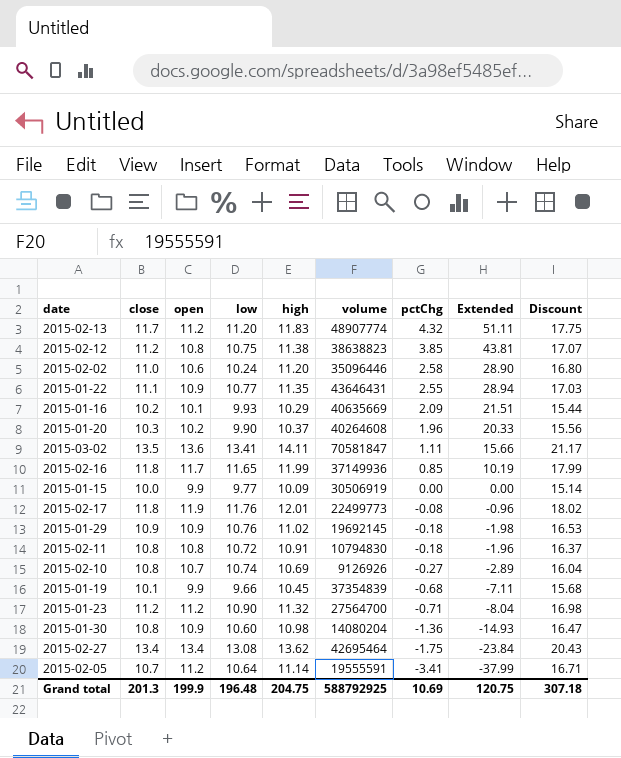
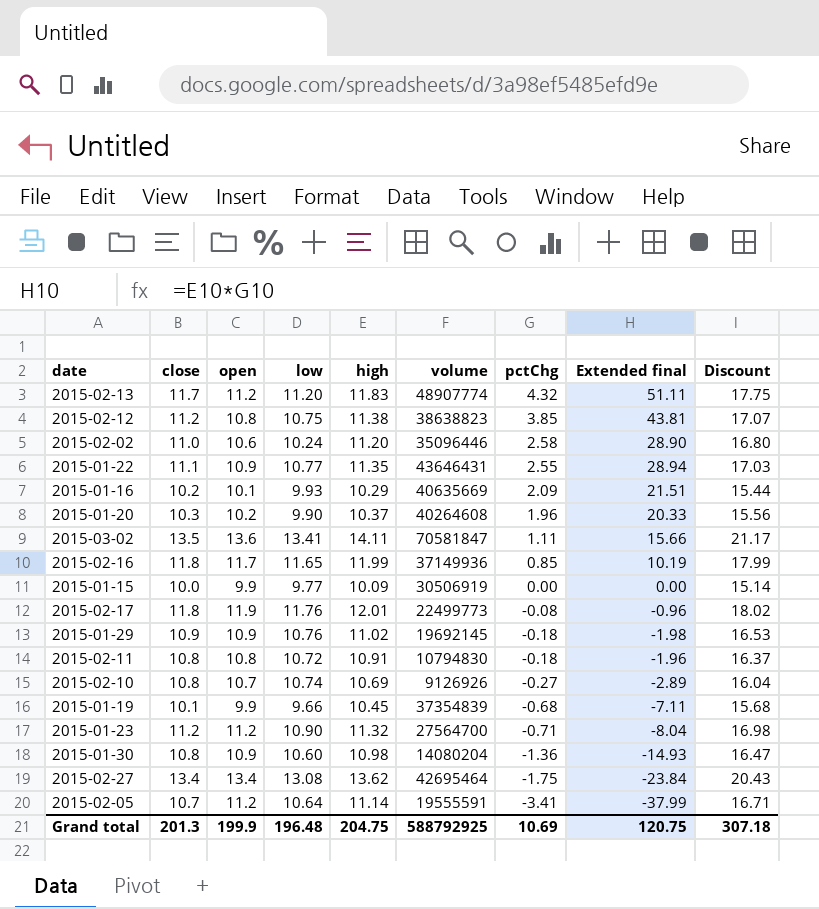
column name: Extended -> Extended final

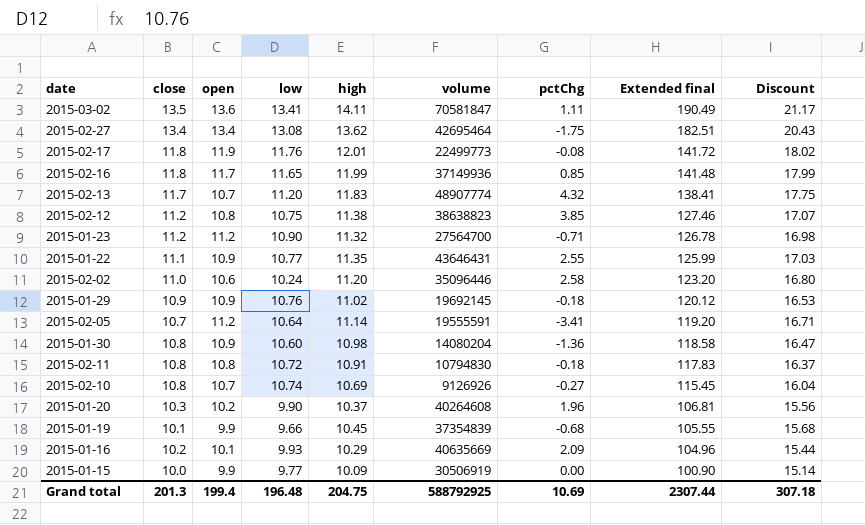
row order: pctChg descending -> Extended final descending
column Extended final | formula: [high] * [pctChg] -> [close] * [high]
2015-02-13 | open: 11.2 -> 10.7
Grand total | open: 199.9 -> 199.4
Grand total | Extended final: 120.75 -> 2307.44

